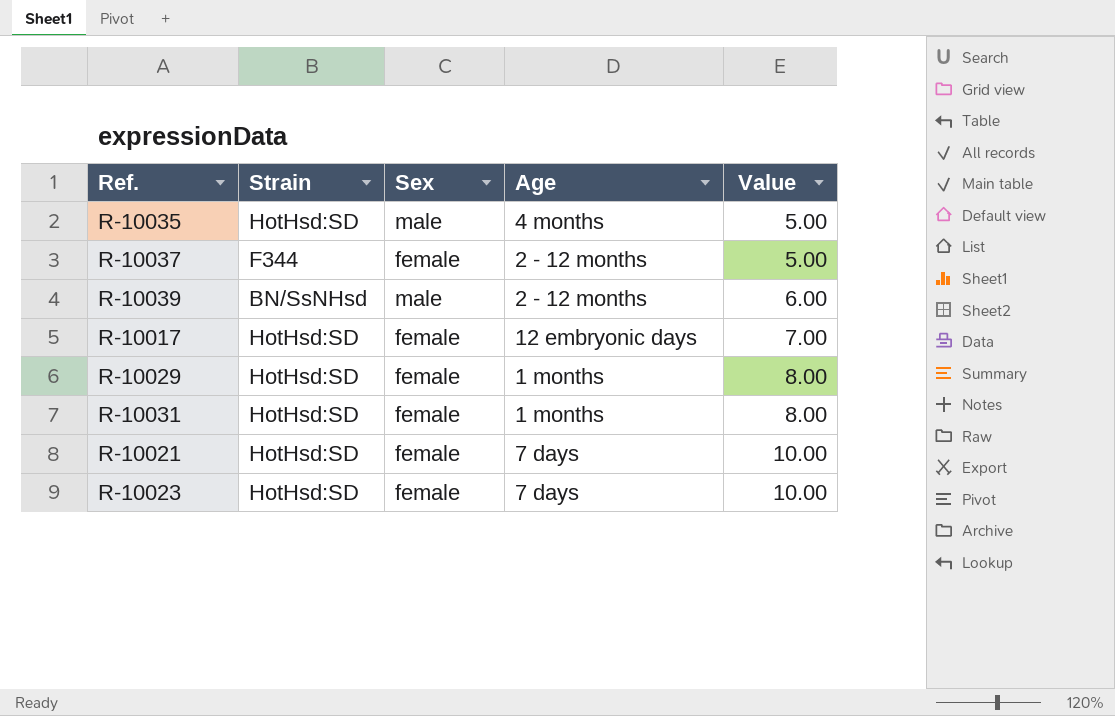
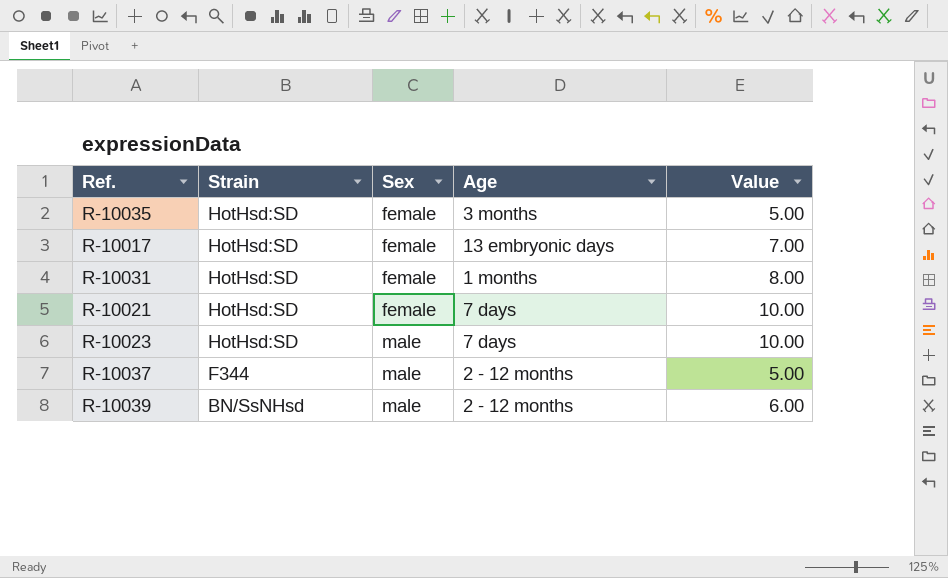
row order: Value ascending -> Strain descending
row R-10029: HotHsd:SD | female | 1 months | 8.00 -> none
R-10035 | Sex: male -> female
R-10035 | Age: 4 months -> 3 months
R-10017 | Age: 12 embryonic days -> 13 embryonic days
R-10023 | Sex: female -> male
R-10037 | Sex: female -> male

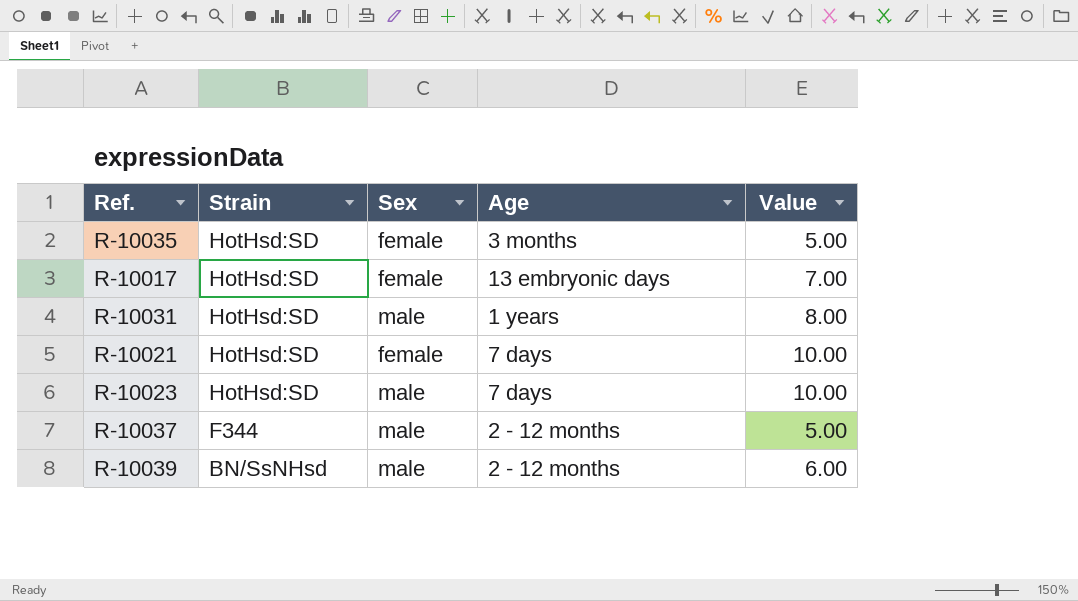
R-10031 | Sex: female -> male
R-10031 | Age: 1 months -> 1 years

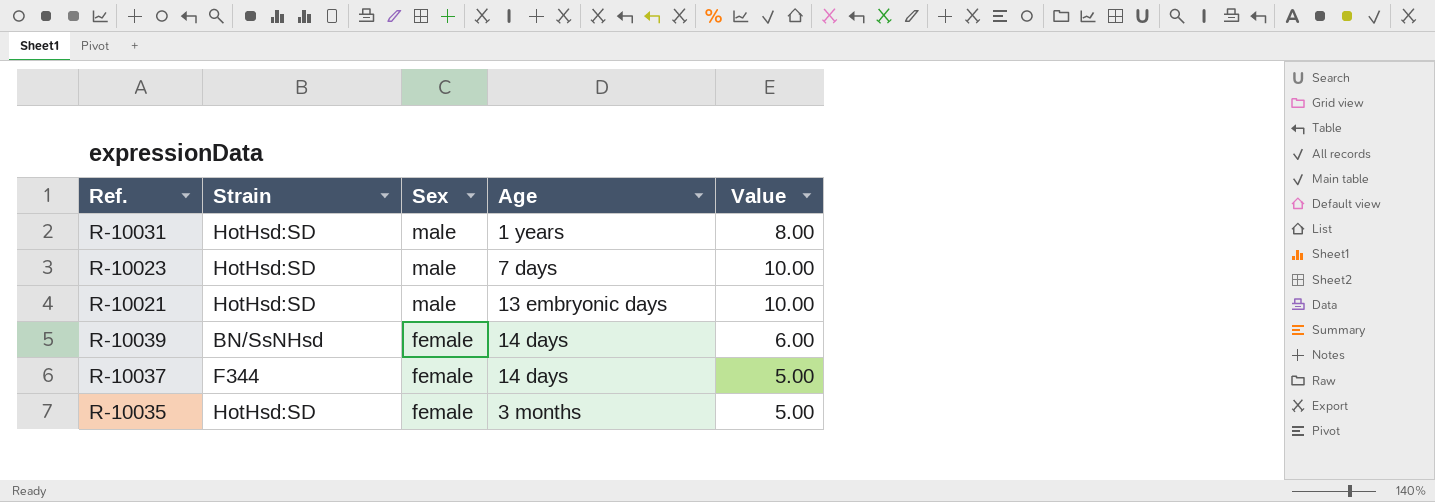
row order: Strain descending -> Sex descending
row R-10017: HotHsd:SD | female | 13 embryonic days | 7.00 -> none
R-10021 | Sex: female -> male
R-10021 | Age: 7 days -> 13 embryonic days
R-10039 | Sex: male -> female
R-10039 | Age: 2 - 12 months -> 14 days
R-10037 | Sex: male -> female
R-10037 | Age: 2 - 12 months -> 14 days

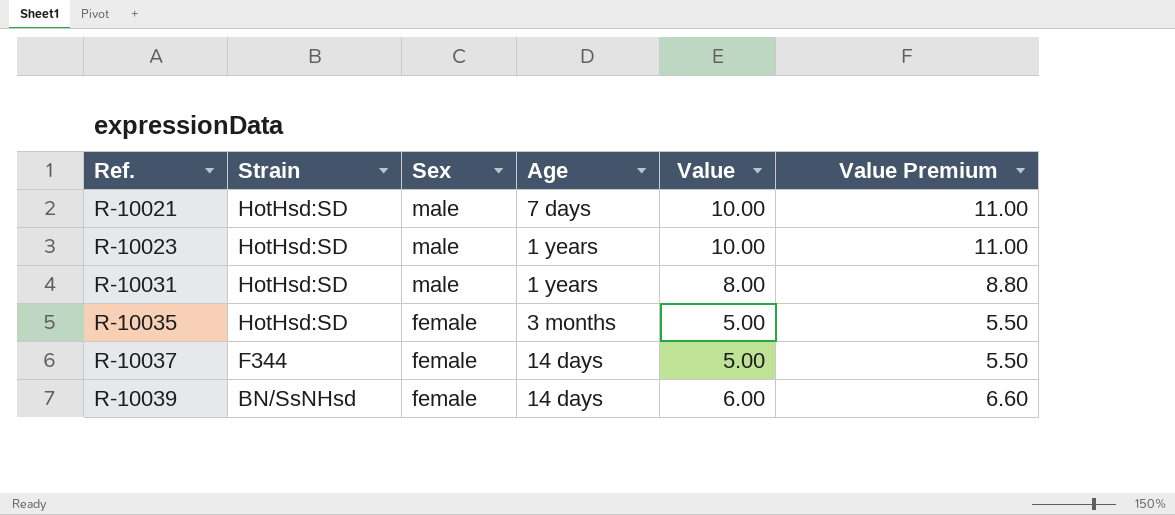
row order: Sex descending -> Ref. ascending
column Value Premium | formula: none -> [Value] * 1.1
R-10021 | Age: 13 embryonic days -> 7 days
R-10023 | Age: 7 days -> 1 years

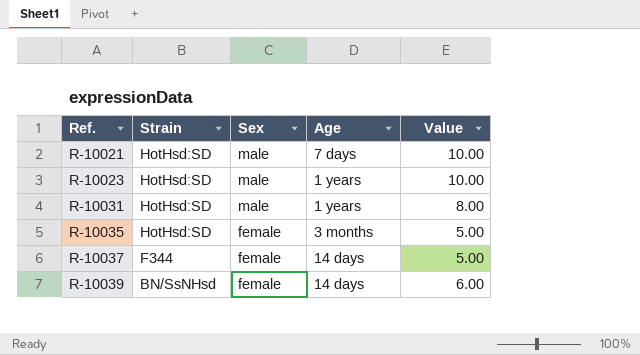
column Value Premium | formula: [Value] * 1.1 -> none

